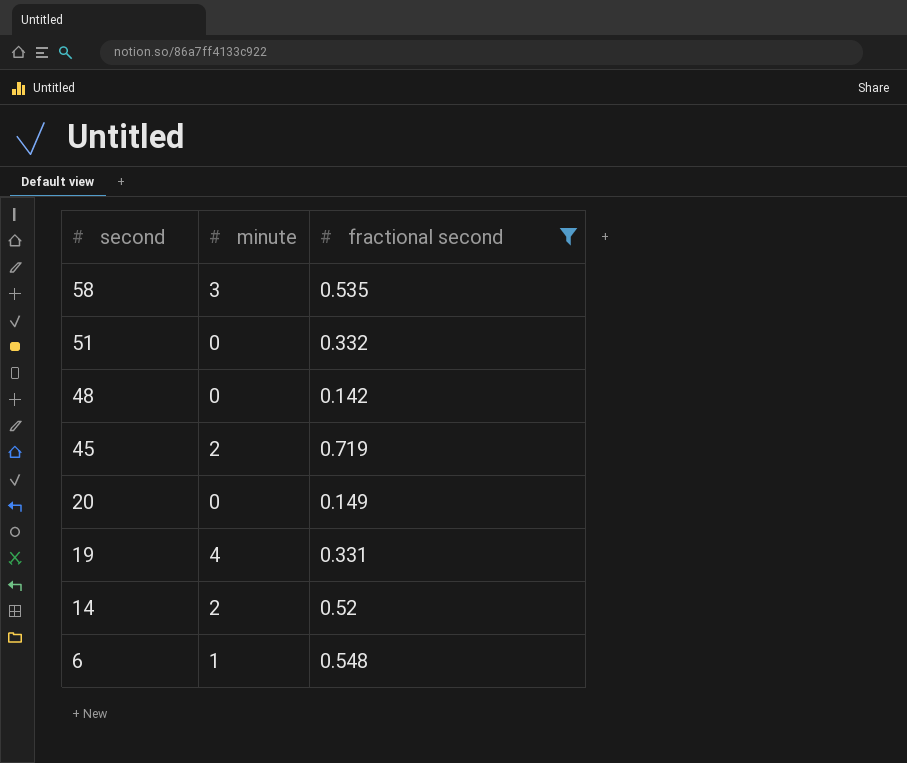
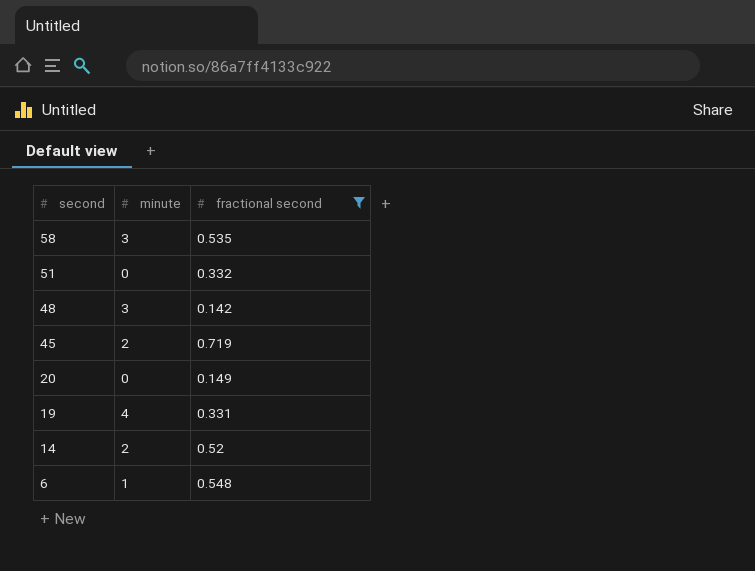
48 | minute: 0 -> 3

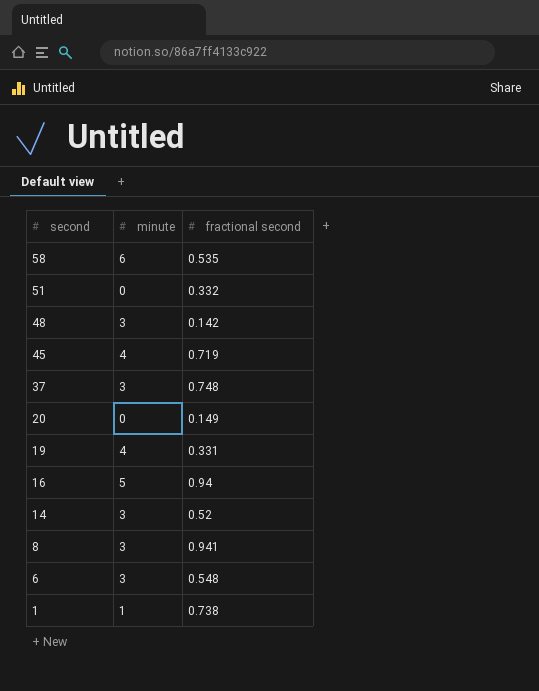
filter: fractional second <= 0.719 -> none
58 | minute: 3 -> 6
45 | minute: 2 -> 4
14 | minute: 2 -> 3
6 | minute: 1 -> 3

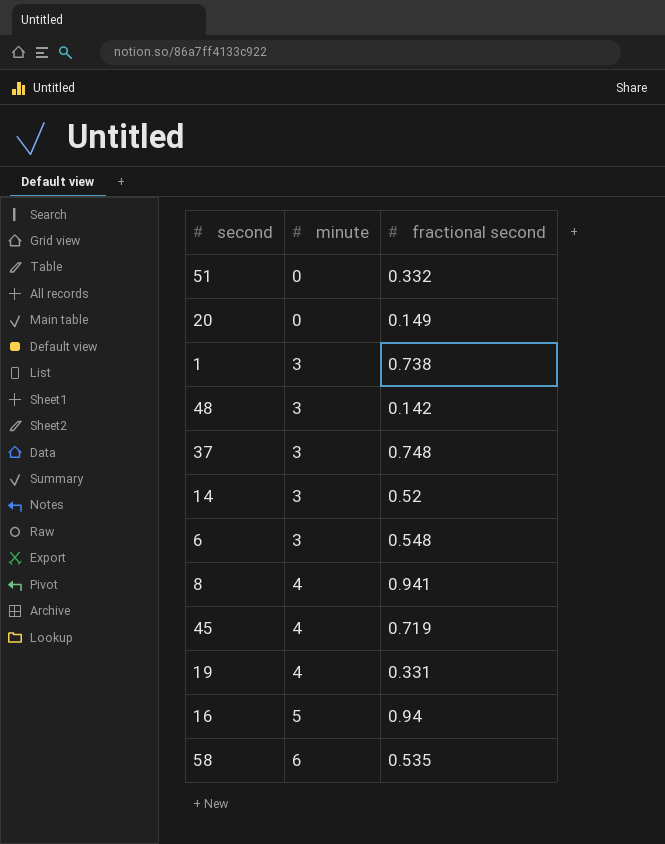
row order: second descending -> minute ascending
1 | minute: 1 -> 3
8 | minute: 3 -> 4

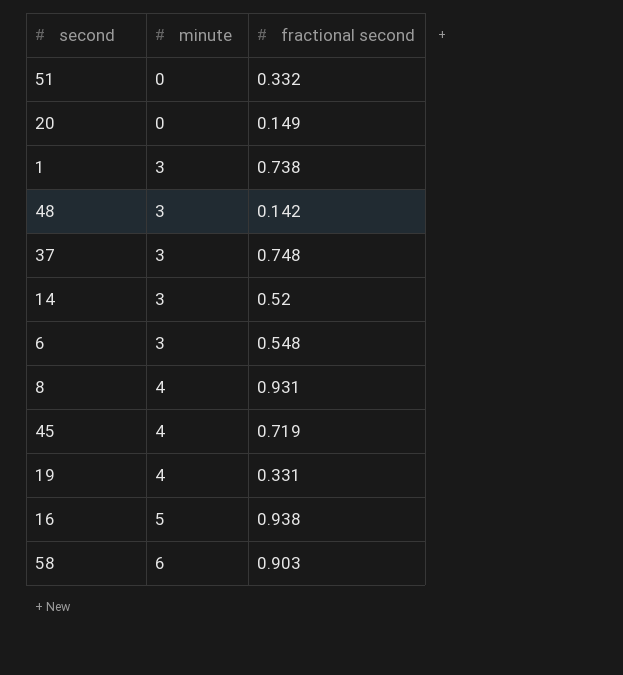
8 | fractional second: 0.941 -> 0.931
16 | fractional second: 0.94 -> 0.938
58 | fractional second: 0.535 -> 0.903

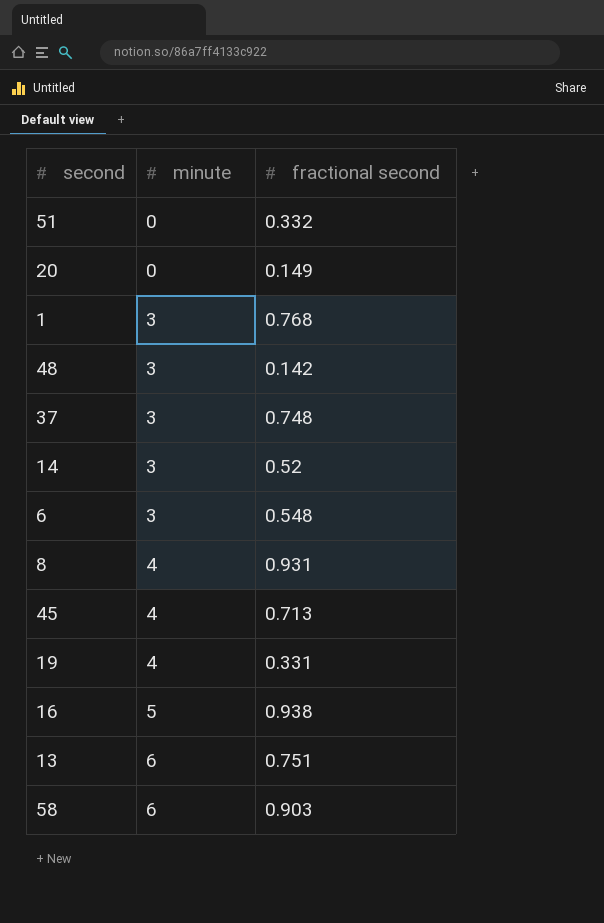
1 | fractional second: 0.738 -> 0.768
45 | fractional second: 0.719 -> 0.713
row 13: none -> 6 | 0.751

